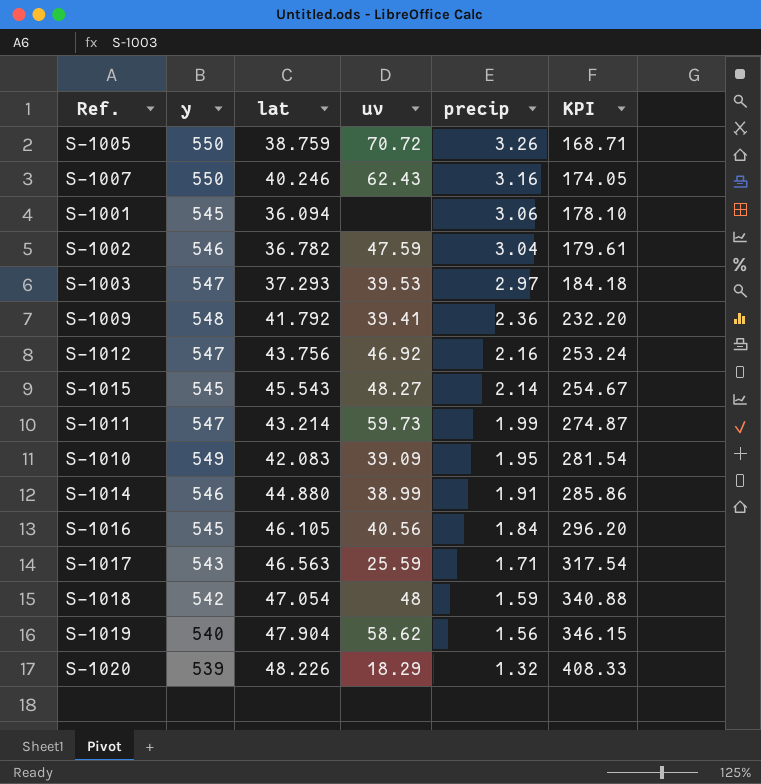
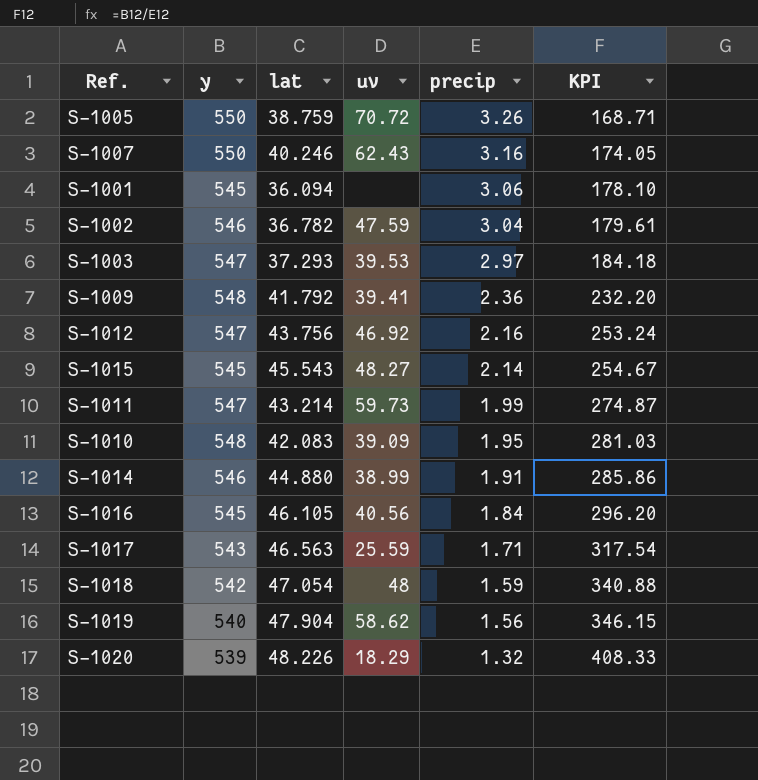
S-1010 | y: 549 -> 548
S-1010 | KPI: 281.54 -> 281.03

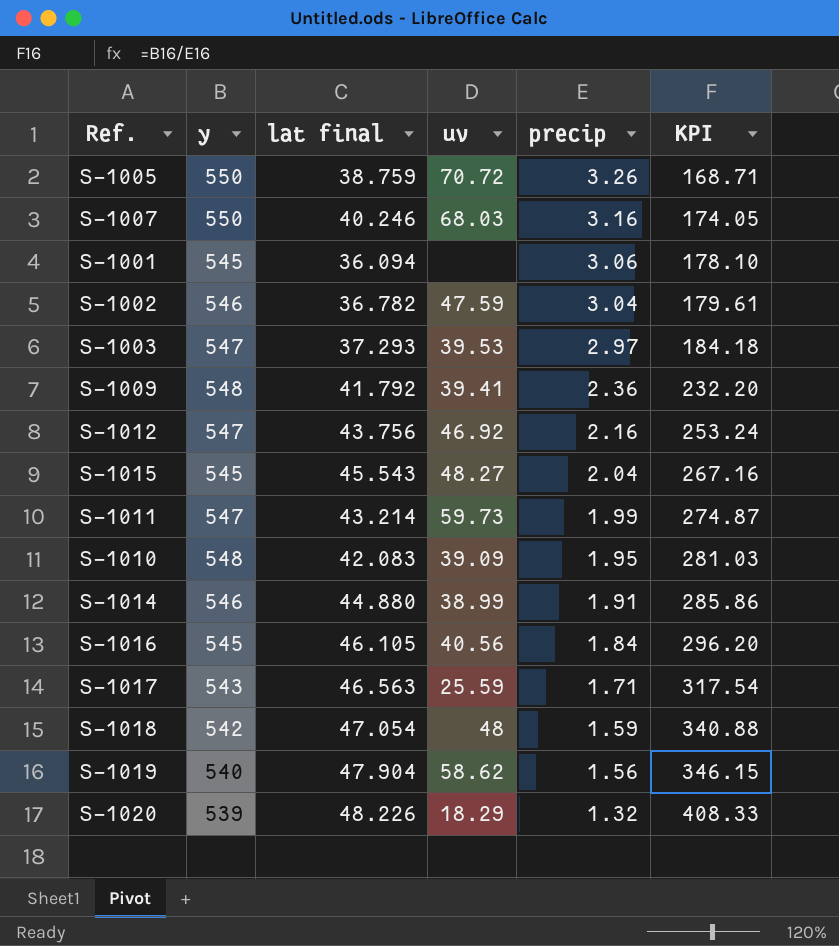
column name: lat -> lat final
S-1007 | uv: 62.43 -> 68.03
S-1015 | precip: 2.14 -> 2.04
S-1015 | KPI: 254.67 -> 267.16

